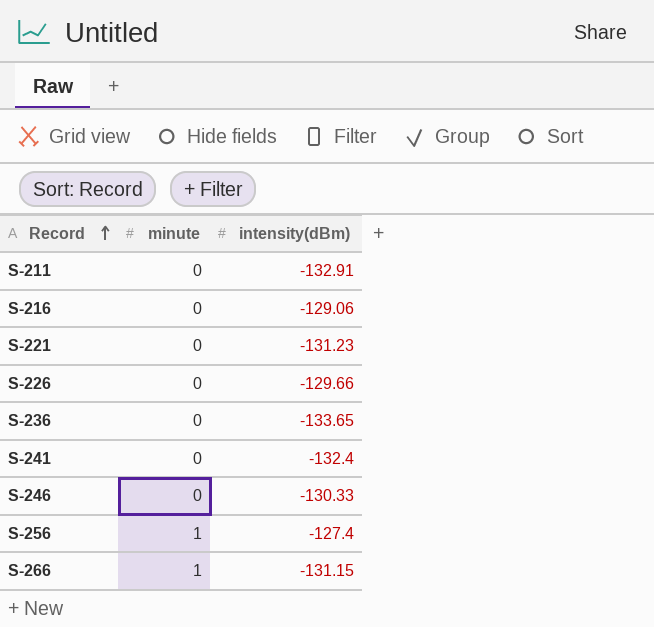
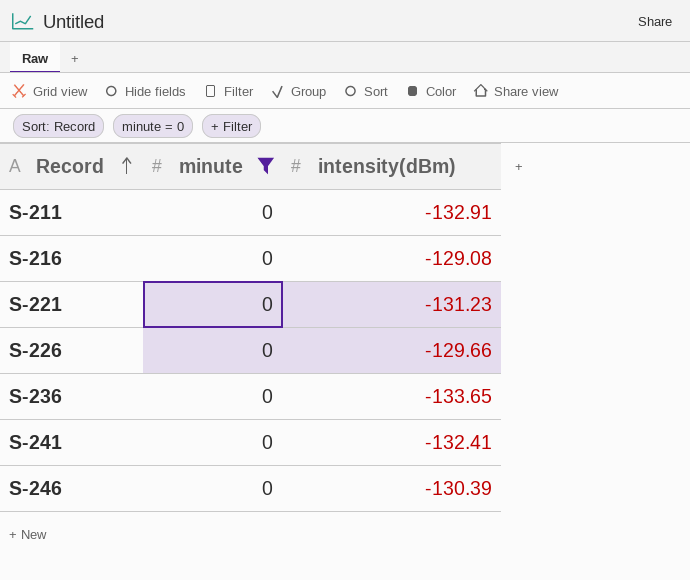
filter: none -> minute = 0
S-216 | intensity(dBm): -129.06 -> -129.08
S-241 | intensity(dBm): -132.4 -> -132.41
S-246 | intensity(dBm): -130.33 -> -130.39

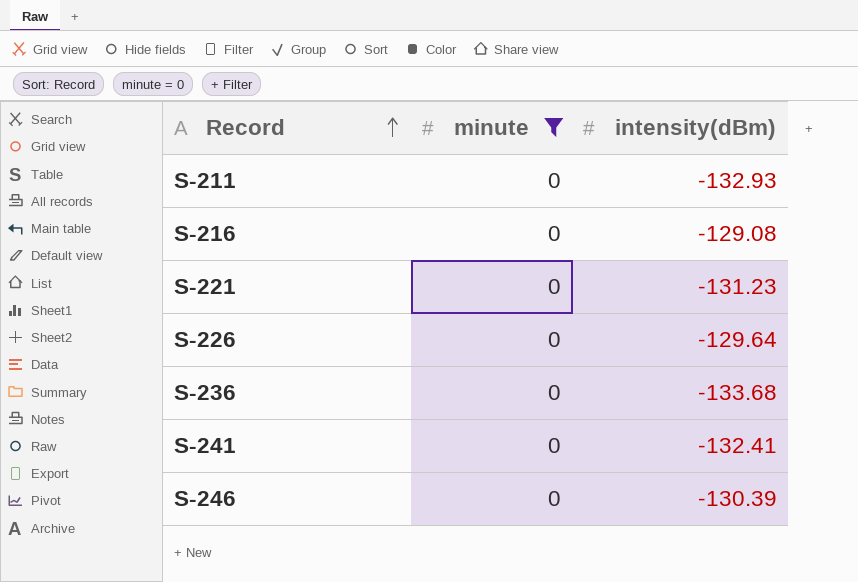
S-211 | intensity(dBm): -132.91 -> -132.93
S-226 | intensity(dBm): -129.66 -> -129.64
S-236 | intensity(dBm): -133.65 -> -133.68

